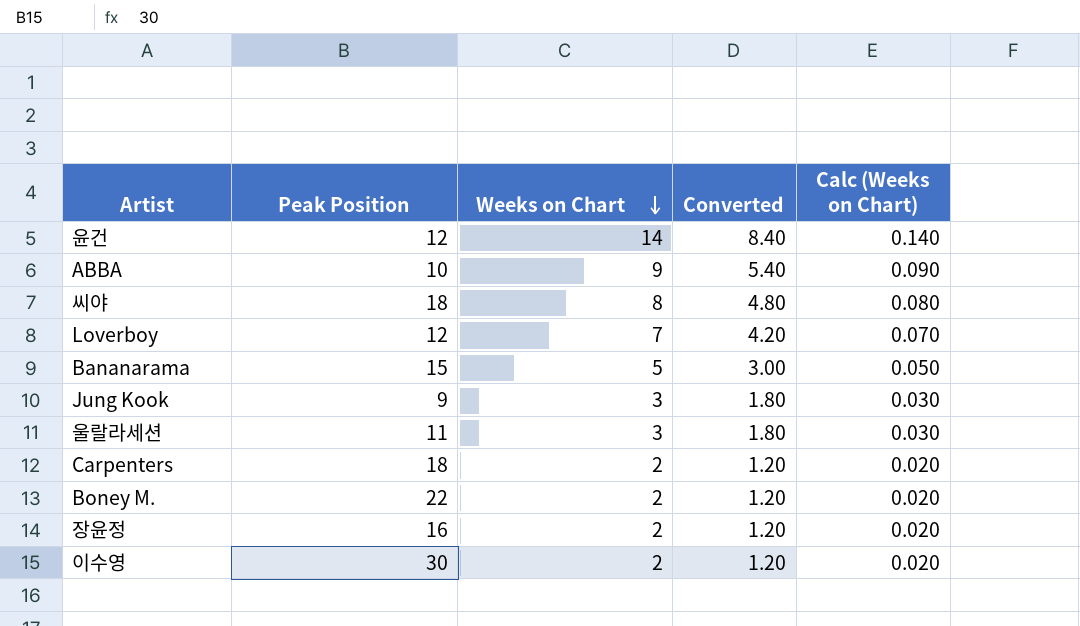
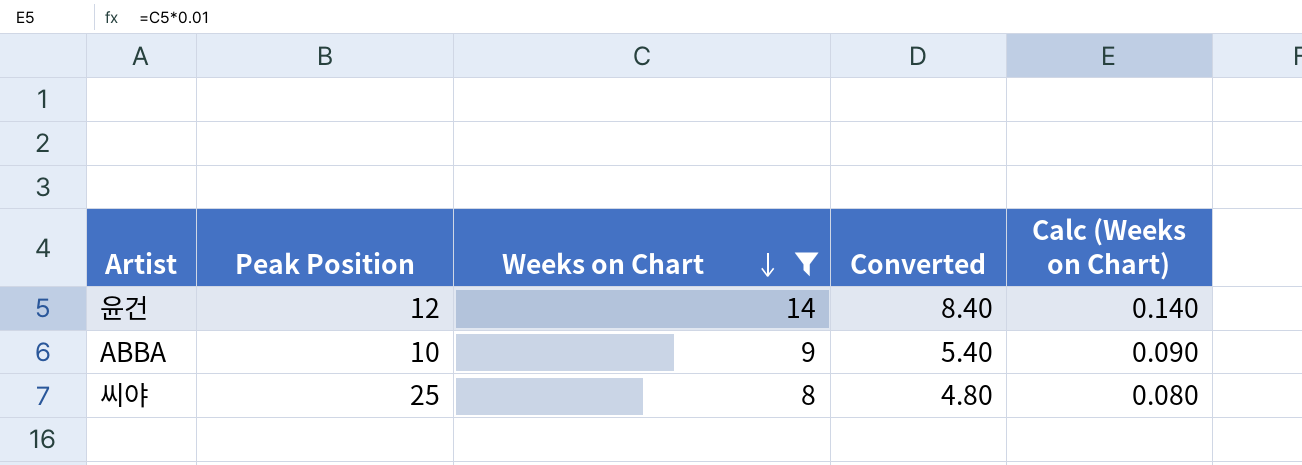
filter: none -> Weeks on Chart >= 8
씨야 | Peak Position: 18 -> 25

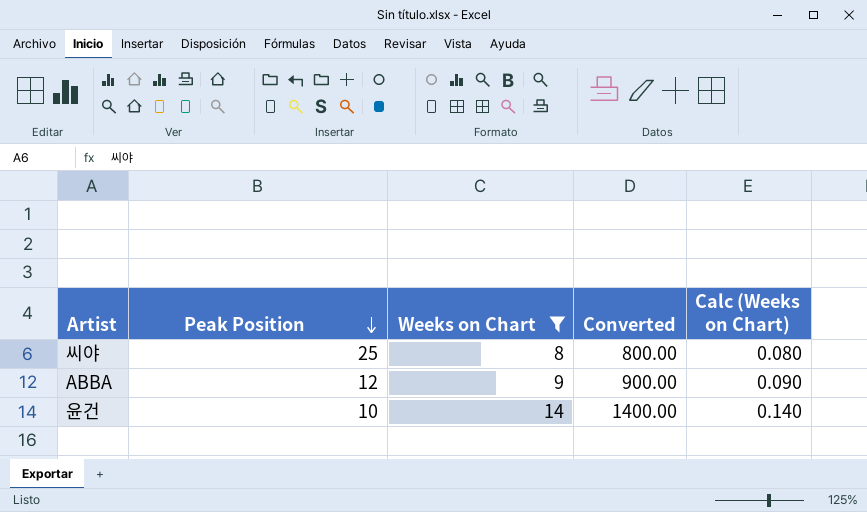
row order: Weeks on Chart descending -> Peak Position descending
column Converted | formula: [Weeks on Chart] * 0.6 -> [Weeks on Chart] * 100
ABBA | Peak Position: 10 -> 12
윤건 | Peak Position: 12 -> 10

